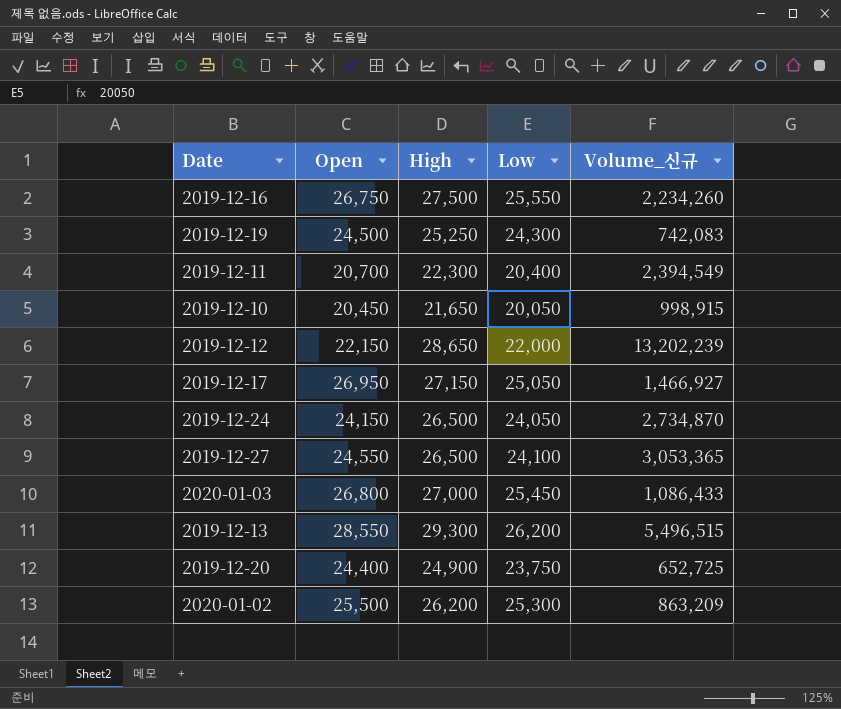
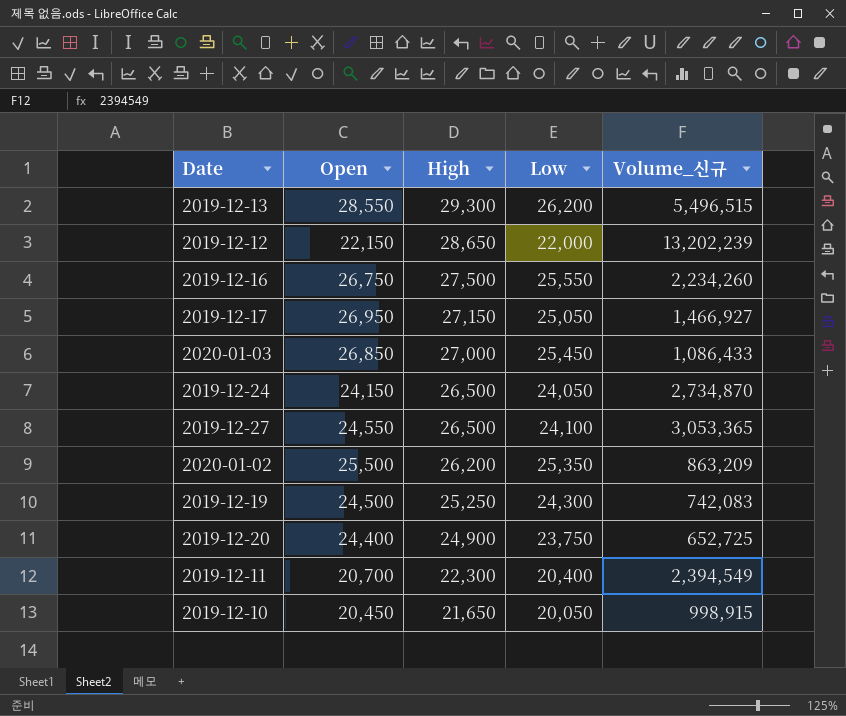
row order: none -> High descending
2020-01-03 | Open: 26,800 -> 26,850
2020-01-02 | Low: 25,300 -> 25,350

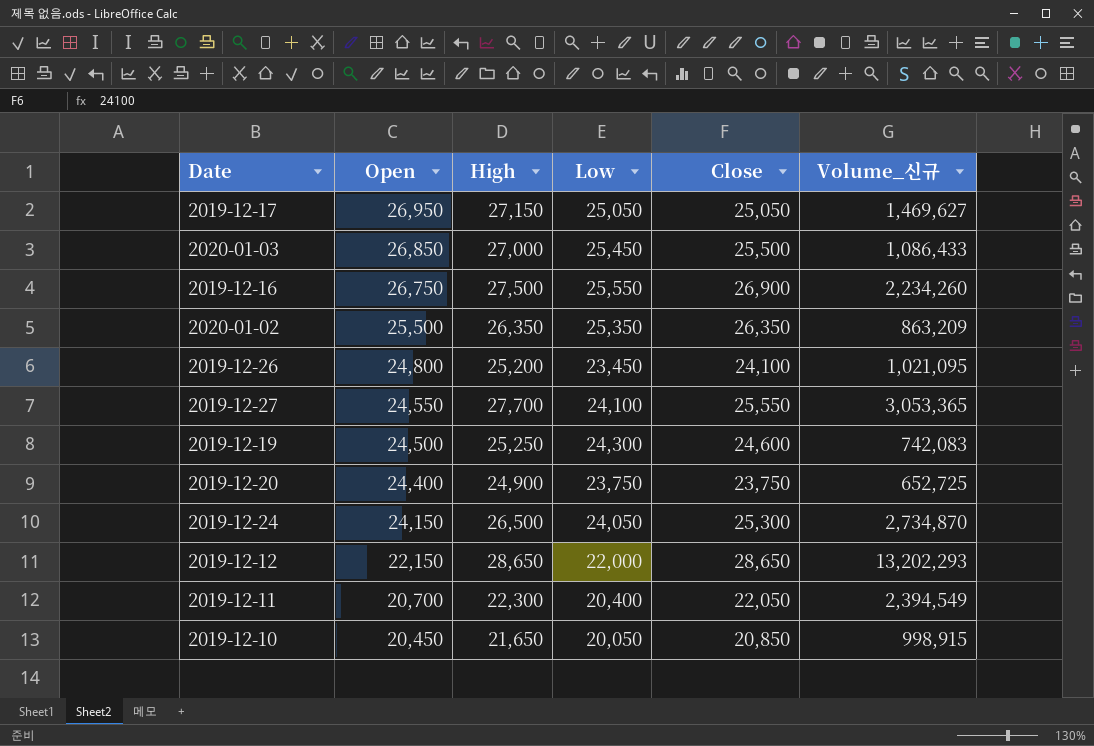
row order: High descending -> Open descending
column Close | position: none -> 5
row 2019-12-13: 28,550 | 29,300 | 26,200 | 5,496,515 -> none
2019-12-17 | Volume_신규: 1,466,927 -> 1,469,627
2020-01-02 | High: 26,200 -> 26,350
row 2019-12-26: none -> 24,800 | 25,200 | 23,450 | 24,100 | 1,021,095
2019-12-27 | High: 26,500 -> 27,700
2019-12-12 | Volume_신규: 13,202,239 -> 13,202,293

